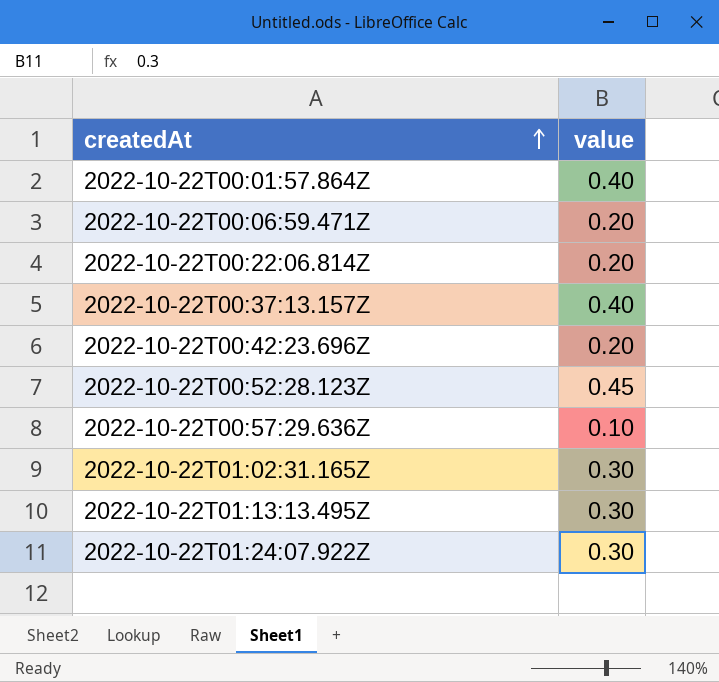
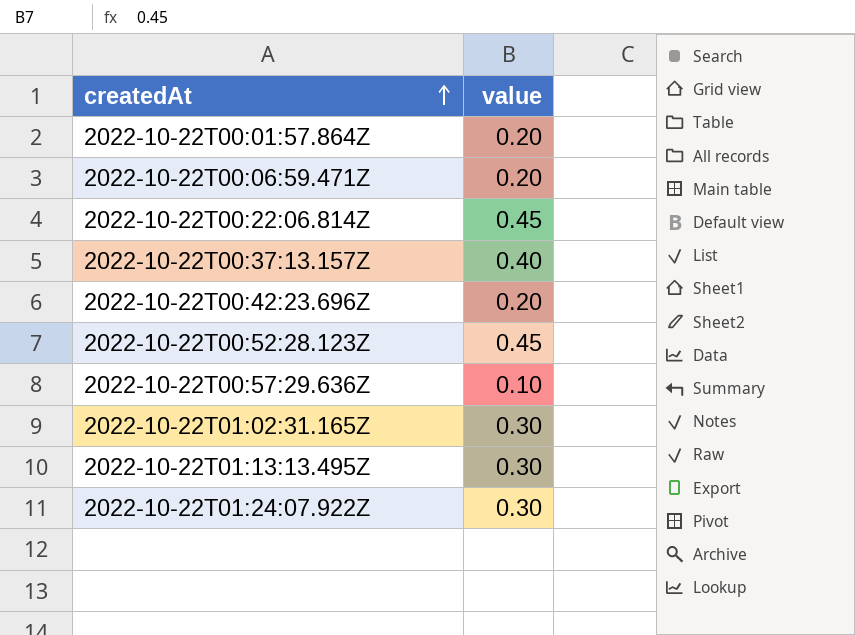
2022-10-22T00:01:57.864Z | value: 0.40 -> 0.20
2022-10-22T00:22:06.814Z | value: 0.20 -> 0.45

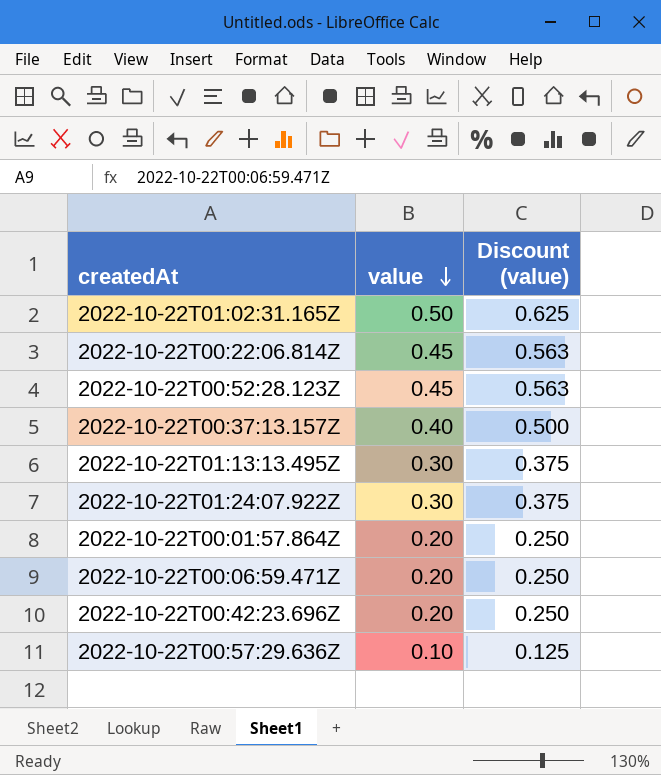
row order: createdAt ascending -> value descending
column Discount (value) | formula: none -> [value] * 1.25
2022-10-22T01:02:31.165Z | value: 0.30 -> 0.50

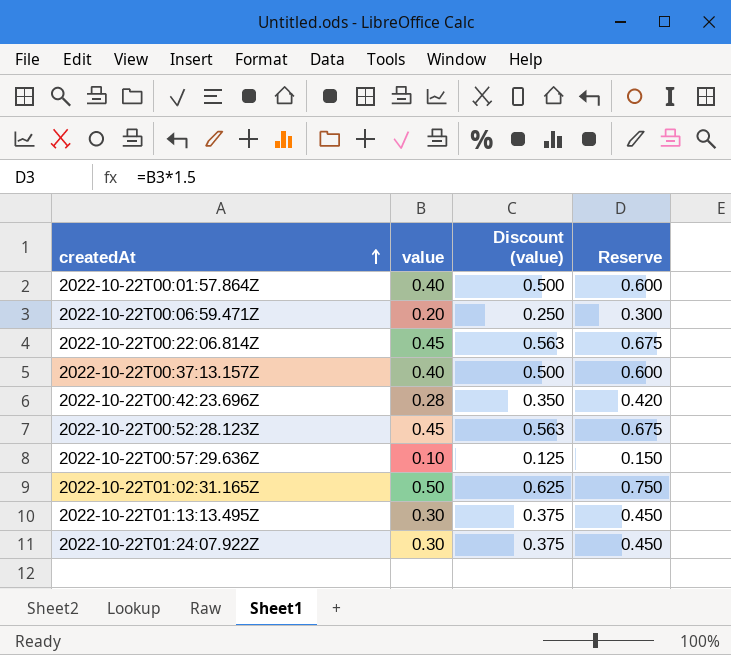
row order: value descending -> createdAt ascending
column Reserve | formula: none -> [value] * 1.5
2022-10-22T00:01:57.864Z | value: 0.20 -> 0.40
2022-10-22T00:01:57.864Z | Discount (value): 0.250 -> 0.500
2022-10-22T00:42:23.696Z | value: 0.20 -> 0.28
2022-10-22T00:42:23.696Z | Discount (value): 0.250 -> 0.350

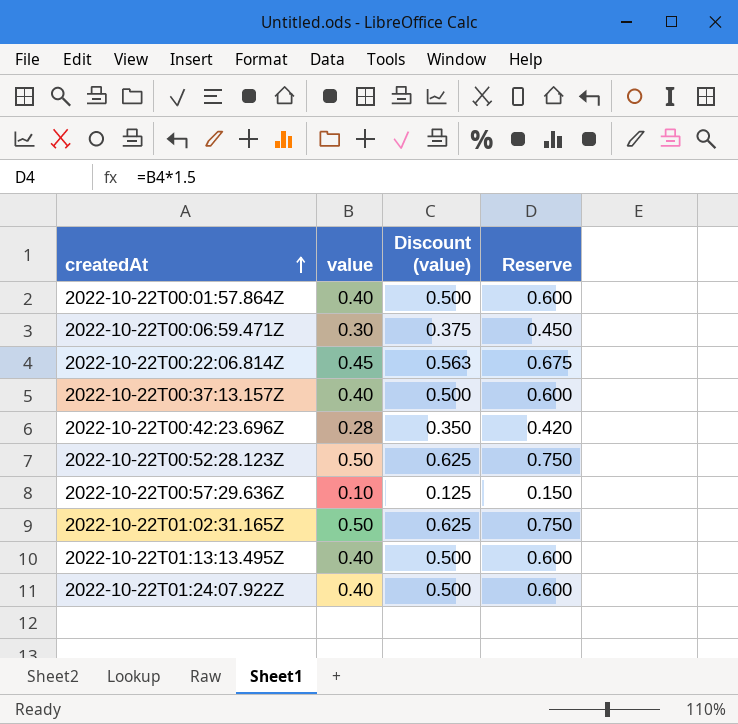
2022-10-22T00:06:59.471Z | value: 0.20 -> 0.30
2022-10-22T00:06:59.471Z | Discount (value): 0.250 -> 0.375
2022-10-22T00:06:59.471Z | Reserve: 0.300 -> 0.450
2022-10-22T00:52:28.123Z | value: 0.45 -> 0.50
2022-10-22T00:52:28.123Z | Discount (value): 0.563 -> 0.625
2022-10-22T00:52:28.123Z | Reserve: 0.675 -> 0.750
2022-10-22T01:13:13.495Z | value: 0.30 -> 0.40
2022-10-22T01:13:13.495Z | Discount (value): 0.375 -> 0.500
2022-10-22T01:13:13.495Z | Reserve: 0.450 -> 0.600
2022-10-22T01:24:07.922Z | value: 0.30 -> 0.40
2022-10-22T01:24:07.922Z | Discount (value): 0.375 -> 0.500
2022-10-22T01:24:07.922Z | Reserve: 0.450 -> 0.600

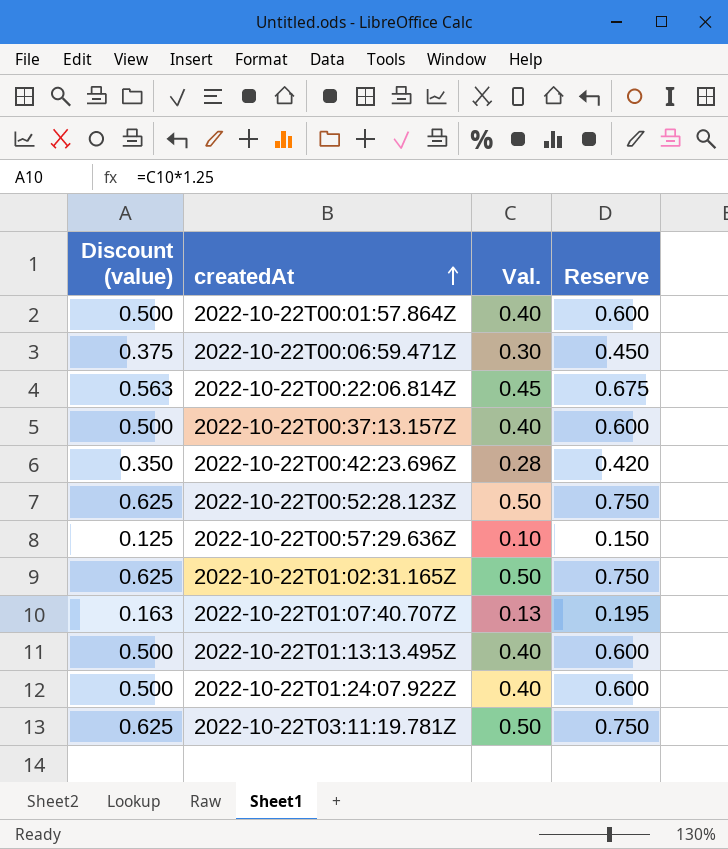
column Discount (value) | position: 3 -> 1
column name: value -> Val.
row 2022-10-22T01:07:40.707Z: none -> 0.163 | 0.13 | 0.195
row 2022-10-22T03:11:19.781Z: none -> 0.625 | 0.50 | 0.750

